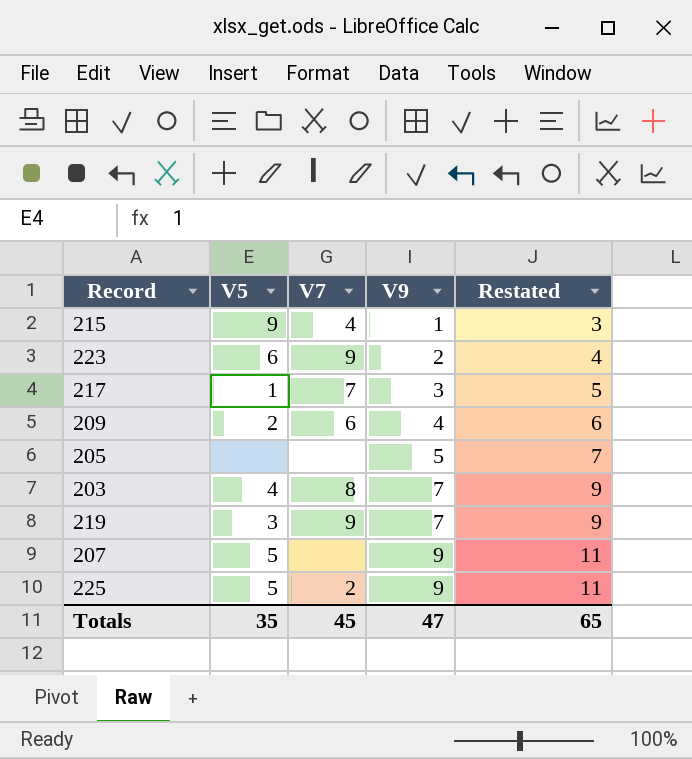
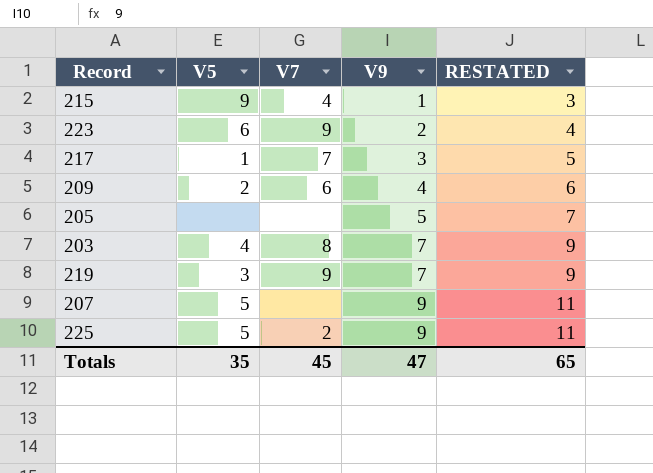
column name: Restated -> RESTATED

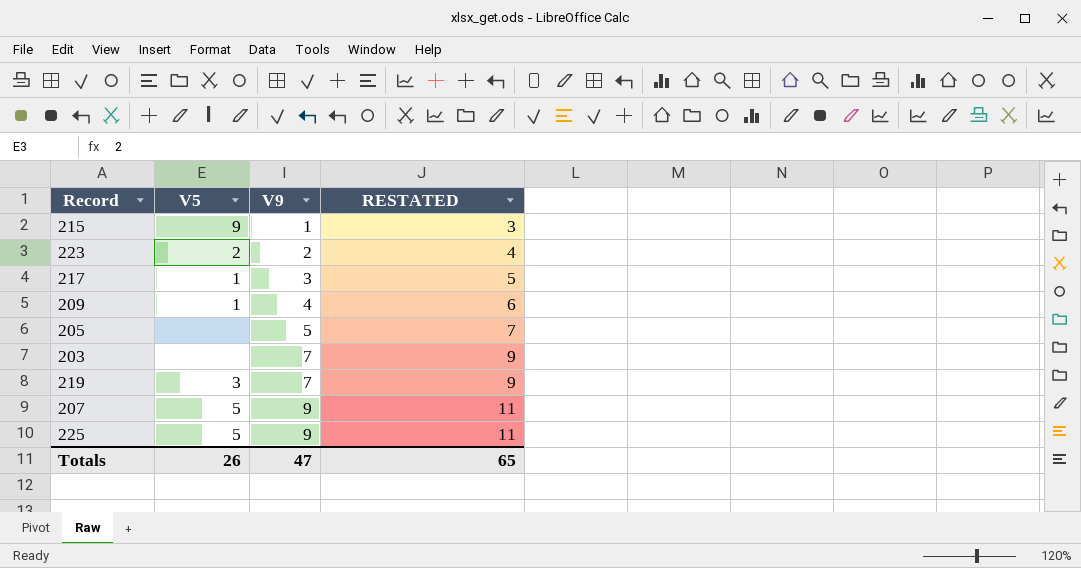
column V7 | position: 3 -> none
223 | V5: 6 -> 2
209 | V5: 2 -> 1
203 | V5: 4 -> none
Totals | V5: 35 -> 26

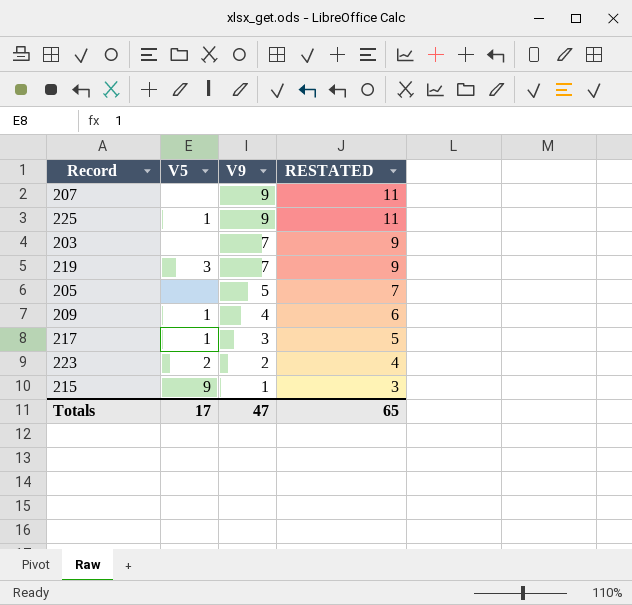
row order: V9 ascending -> V9 descending
207 | V5: 5 -> none
225 | V5: 5 -> 1
Totals | V5: 26 -> 17

